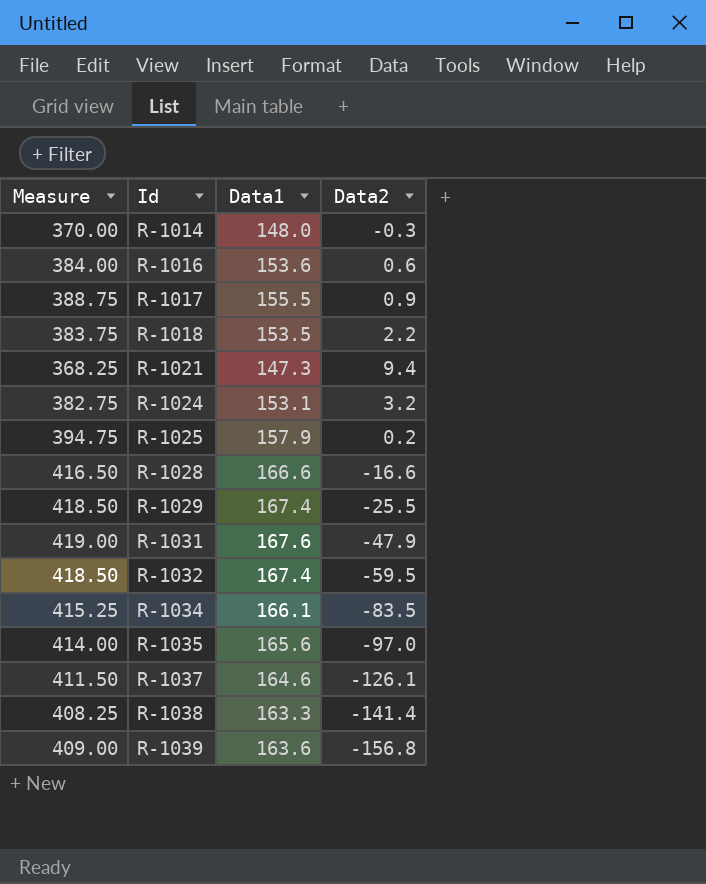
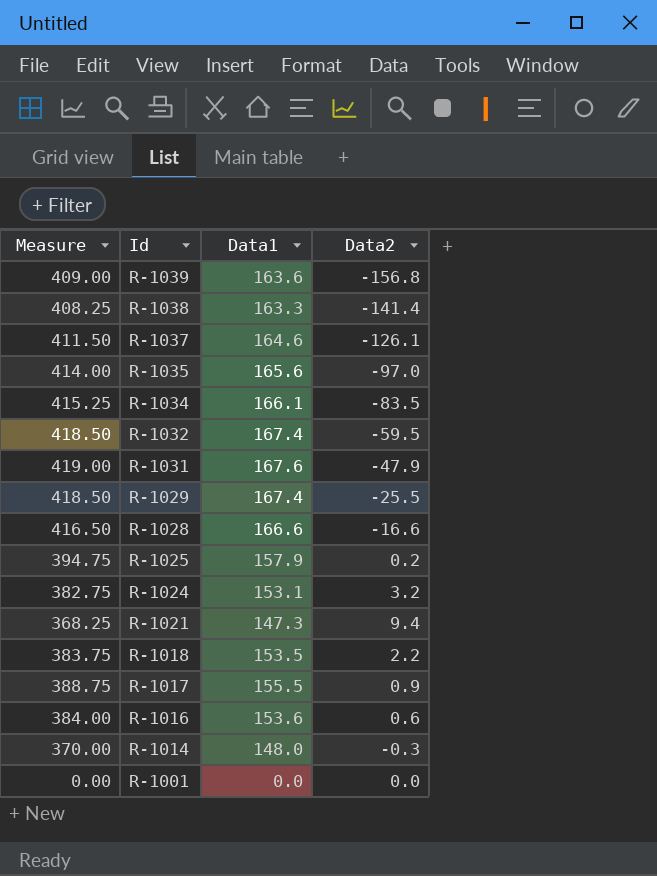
row order: Id ascending -> Id descending
row R-1001: none -> 0.00 | 0.0 | 0.0

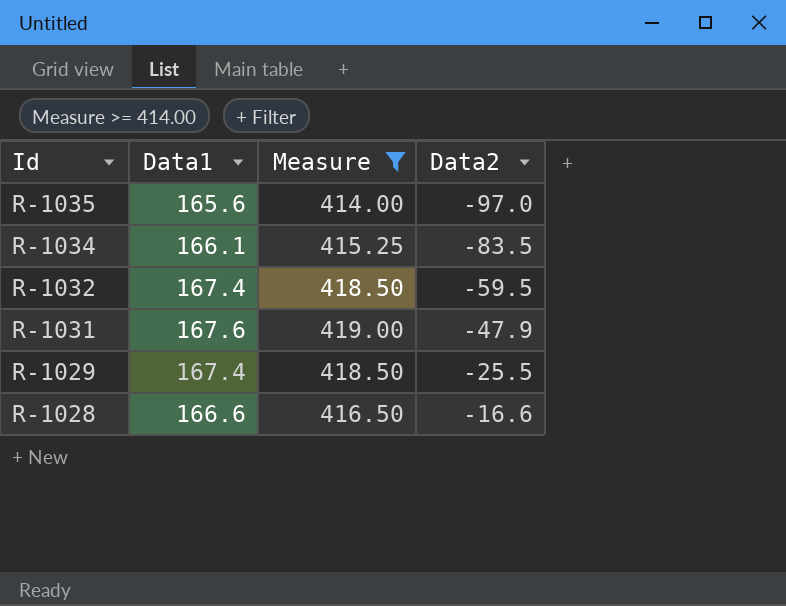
filter: none -> Measure >= 414.00
column Measure | position: 1 -> 3

